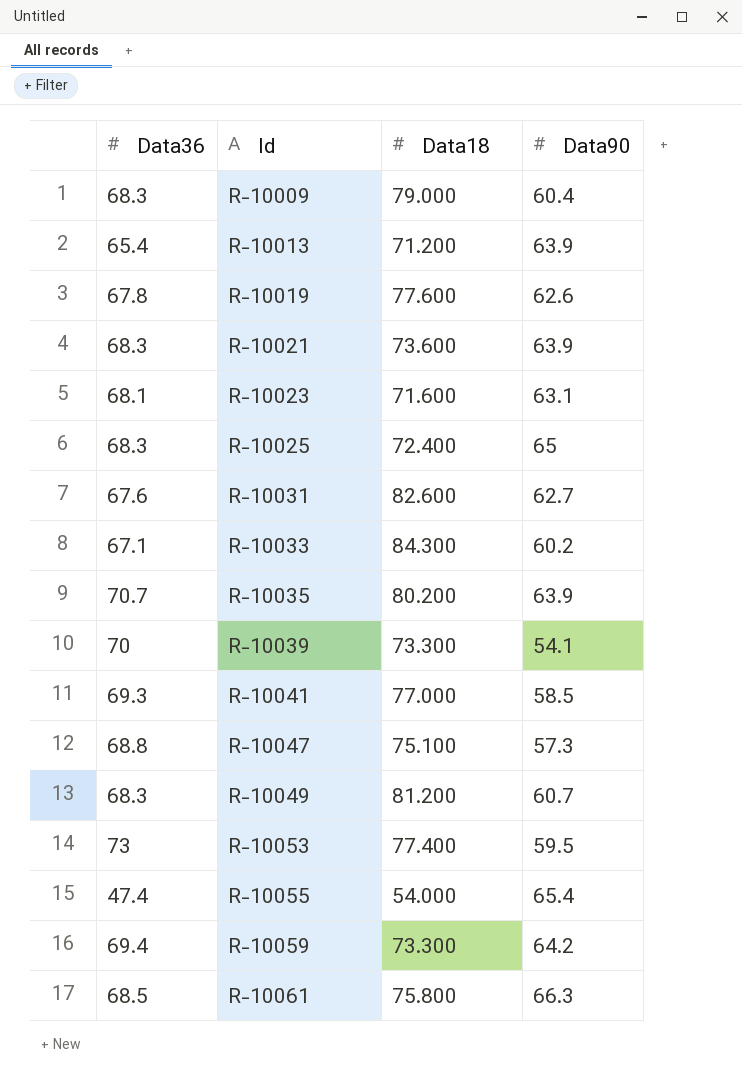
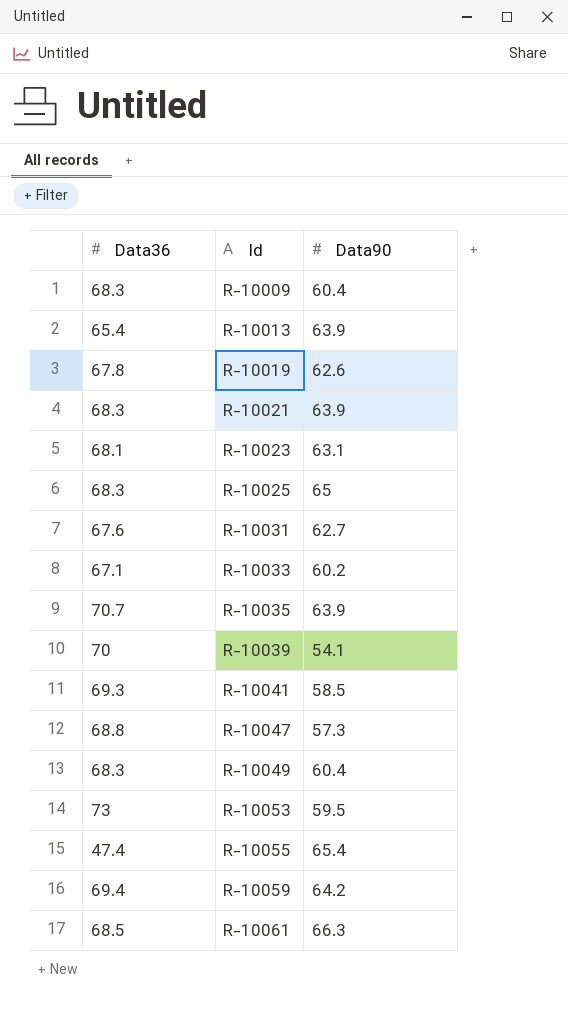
column Data18 | position: 3 -> none
R-10049 | Data90: 60.7 -> 60.4

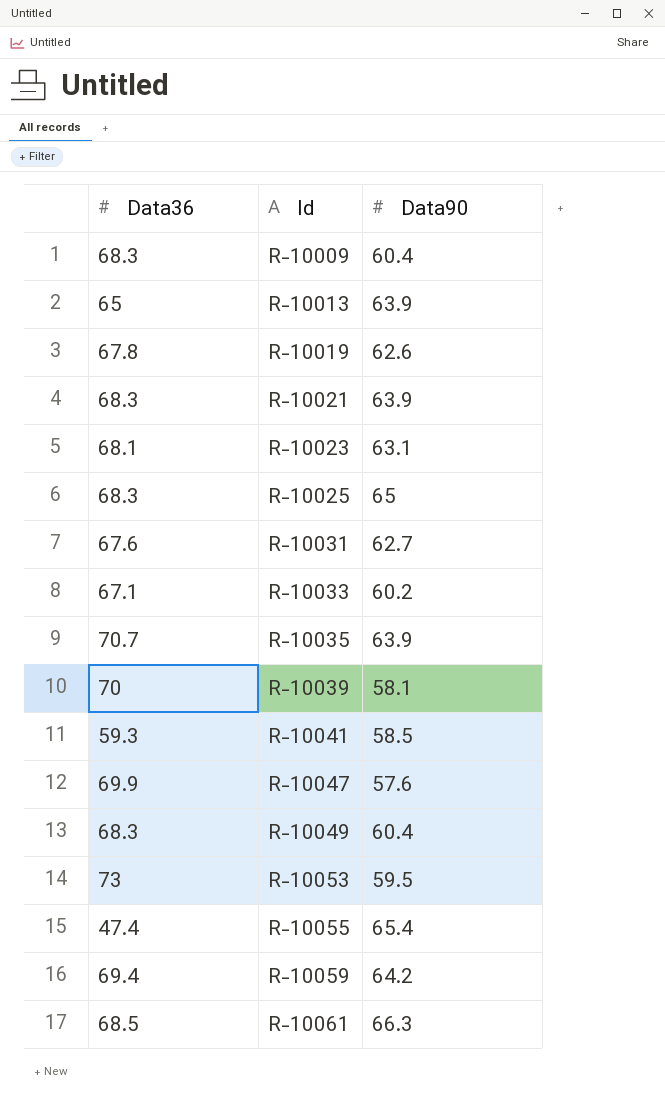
R-10013 | Data36: 65.4 -> 65
R-10039 | Data90: 54.1 -> 58.1
R-10041 | Data36: 69.3 -> 59.3
R-10047 | Data36: 68.8 -> 69.9
R-10047 | Data90: 57.3 -> 57.6

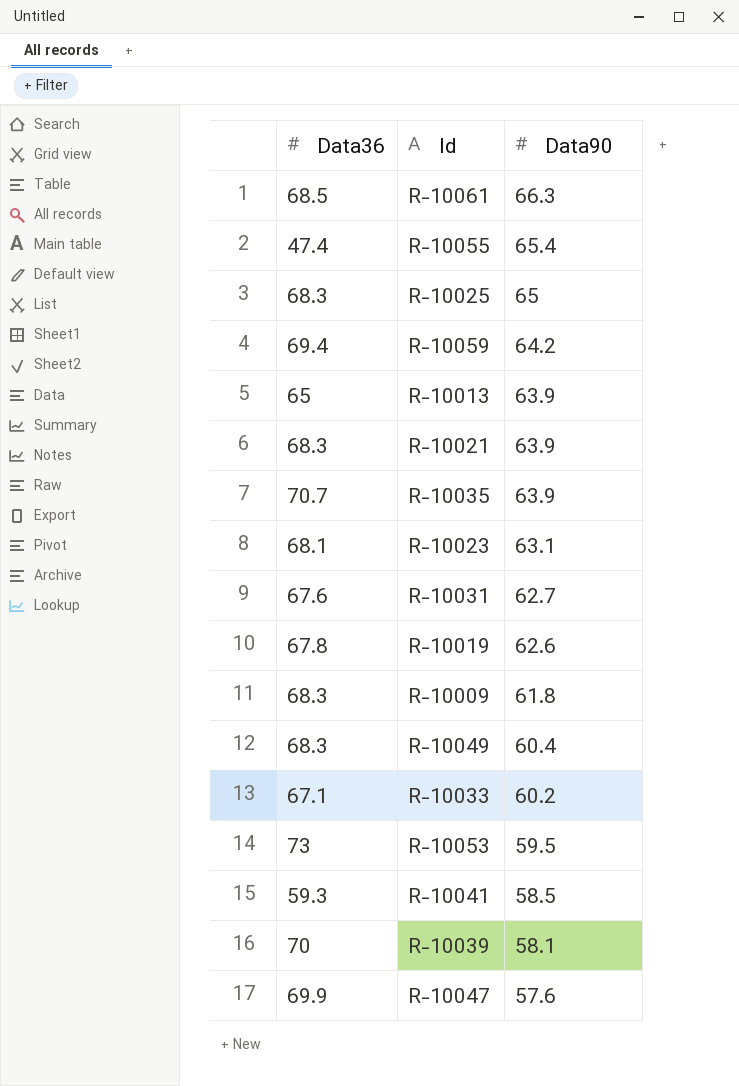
row order: Id ascending -> Data90 descending
R-10009 | Data90: 60.4 -> 61.8

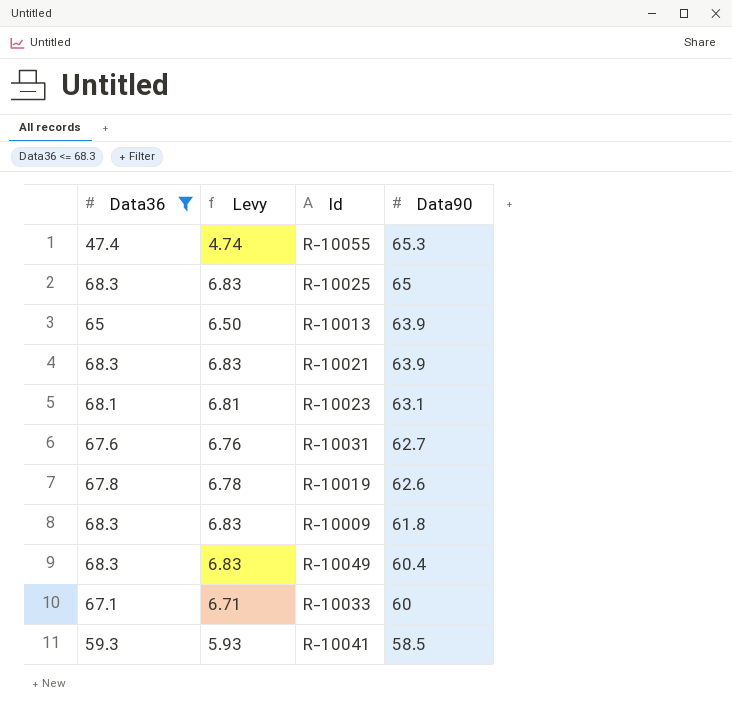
filter: none -> Data36 <= 68.3
column Levy | formula: none -> [Data36] * 0.1
R-10055 | Data90: 65.4 -> 65.3
R-10033 | Data90: 60.2 -> 60

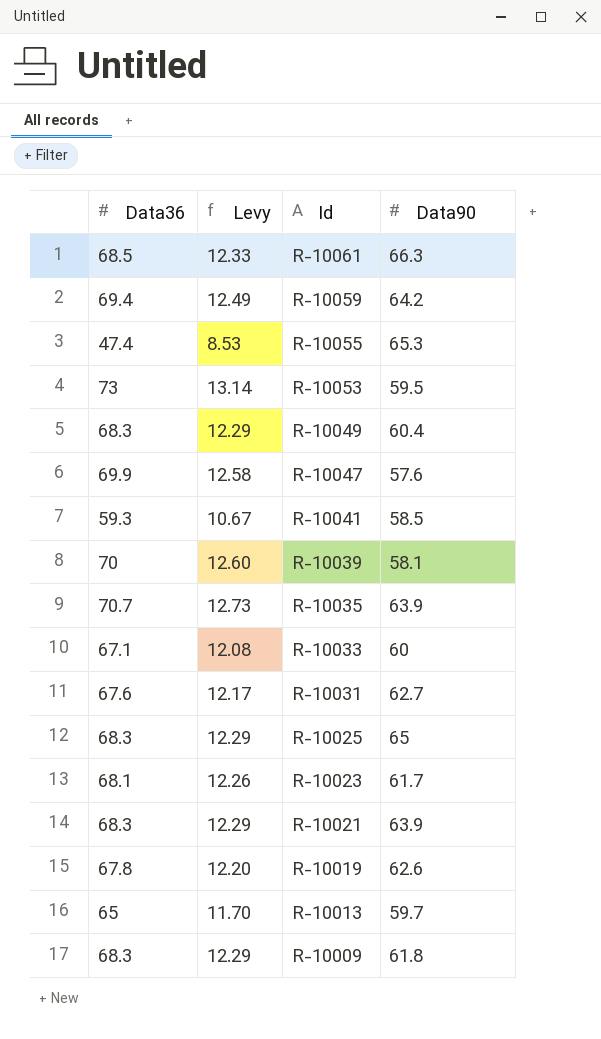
filter: Data36 <= 68.3 -> none
row order: Data90 descending -> Id descending
column Levy | formula: [Data36] * 0.1 -> [Data36] * 0.18
R-10023 | Data90: 63.1 -> 61.7
R-10013 | Data90: 63.9 -> 59.7

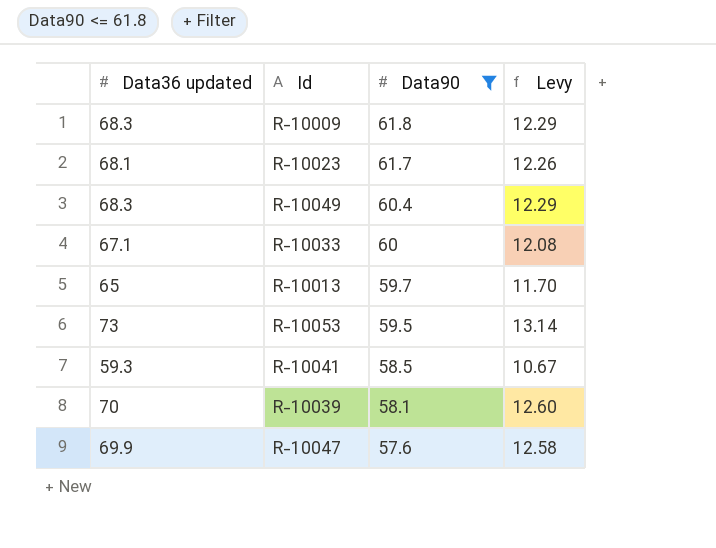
filter: none -> Data90 <= 61.8
row order: Id descending -> Data90 descending
column name: Data36 -> Data36 updated
column Levy | position: 2 -> 4

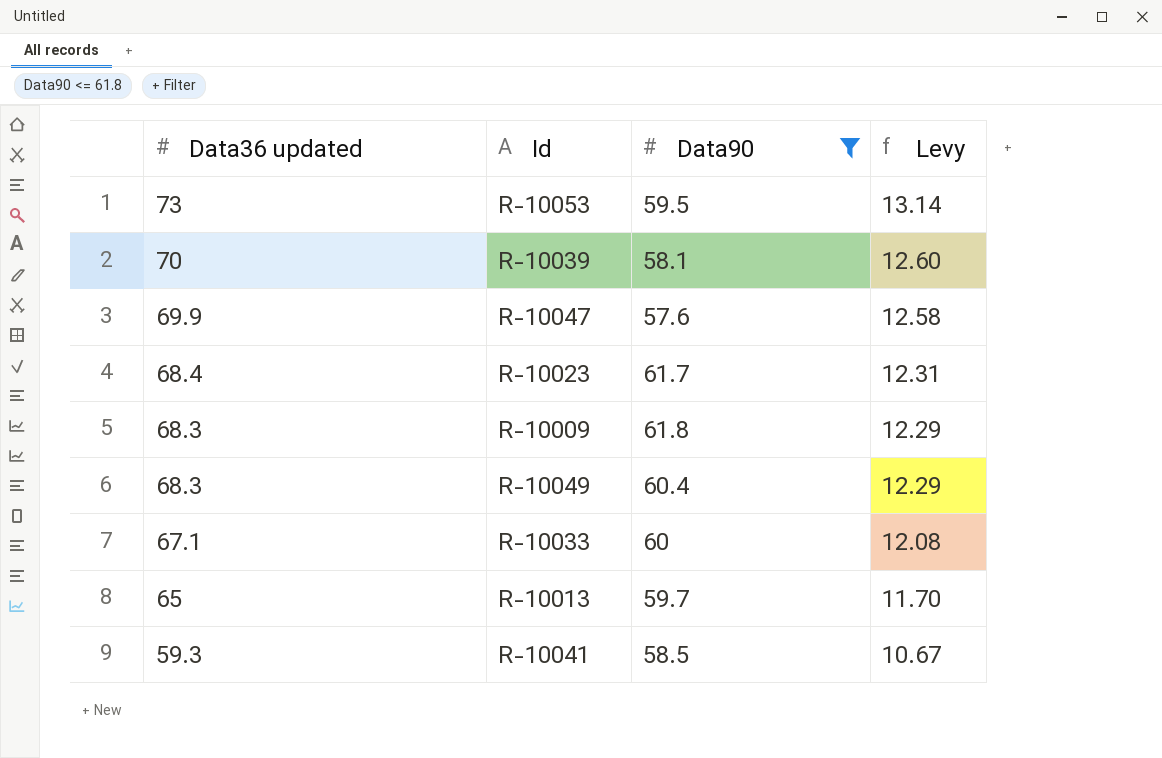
row order: Data90 descending -> Data36 updated descending
R-10023 | Data36 updated: 68.1 -> 68.4
R-10023 | Levy: 12.26 -> 12.31

